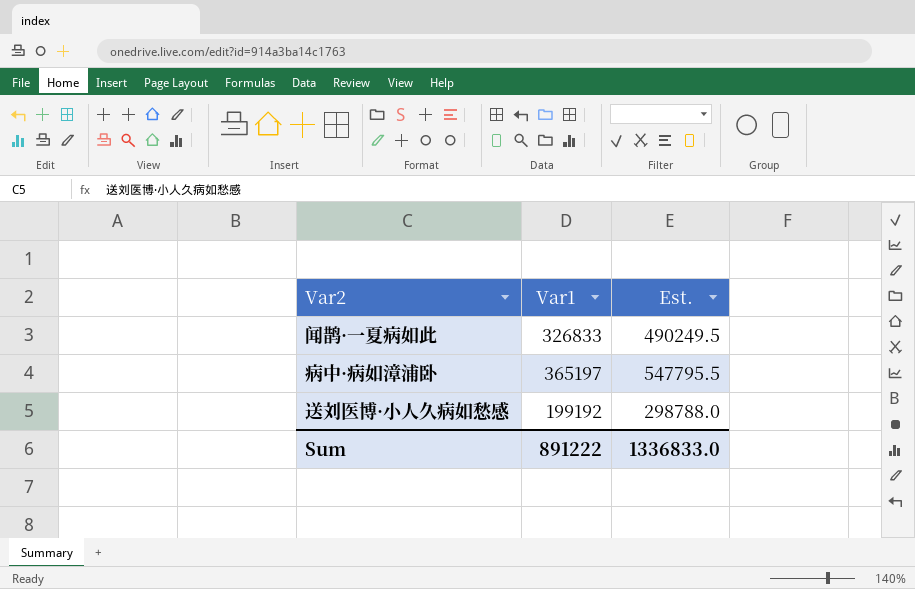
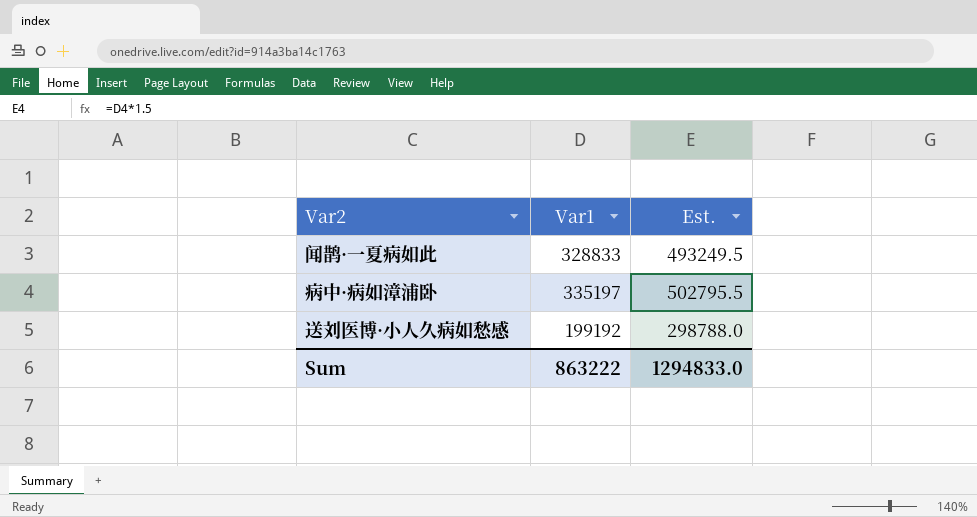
闻鹊·一夏病如此 | Var1: 326833 -> 328833
闻鹊·一夏病如此 | Est.: 490249.5 -> 493249.5
病中·病如漳浦卧 | Var1: 365197 -> 335197
病中·病如漳浦卧 | Est.: 547795.5 -> 502795.5
Sum | Var1: 891222 -> 863222
Sum | Est.: 1336833.0 -> 1294833.0

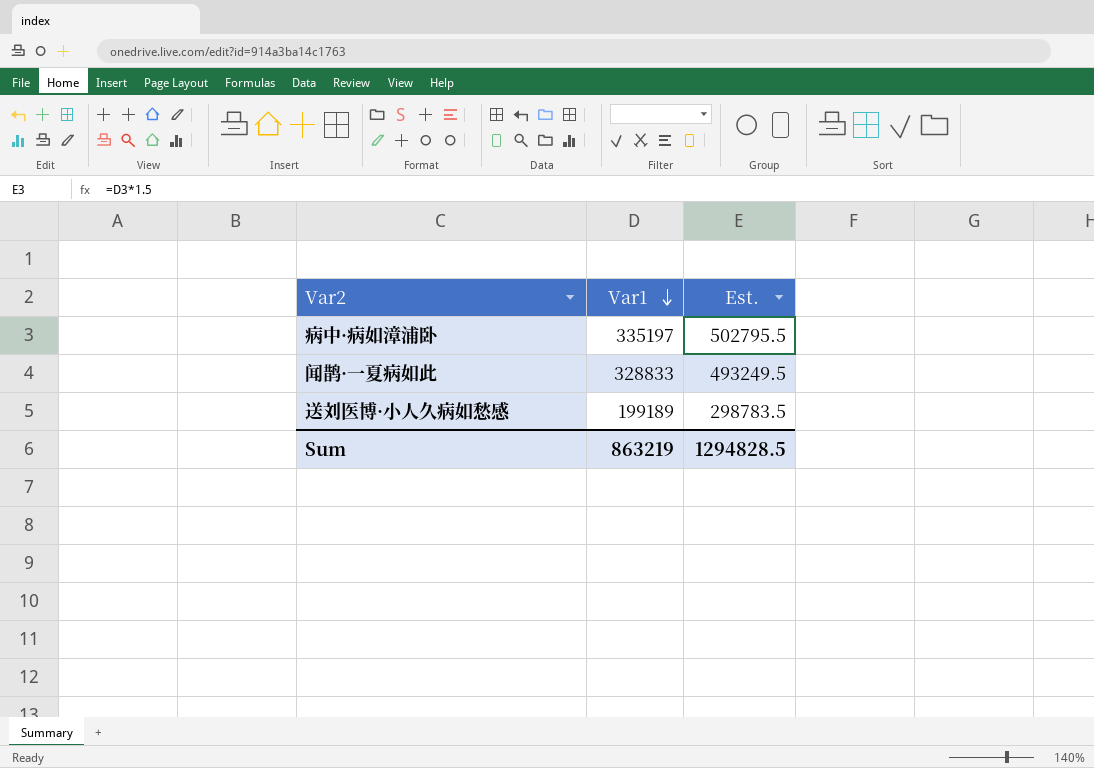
row order: none -> Var1 descending
送刘医博·小人久病如愁感 | Var1: 199192 -> 199189
送刘医博·小人久病如愁感 | Est.: 298788.0 -> 298783.5
Sum | Var1: 863222 -> 863219
Sum | Est.: 1294833.0 -> 1294828.5

